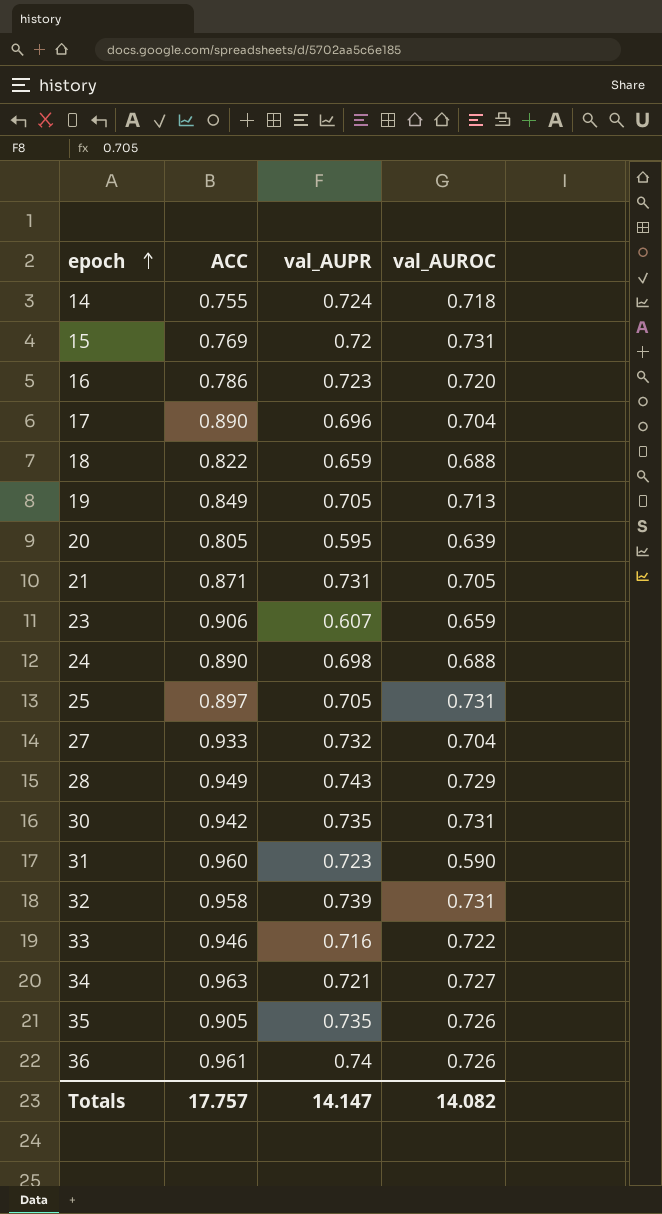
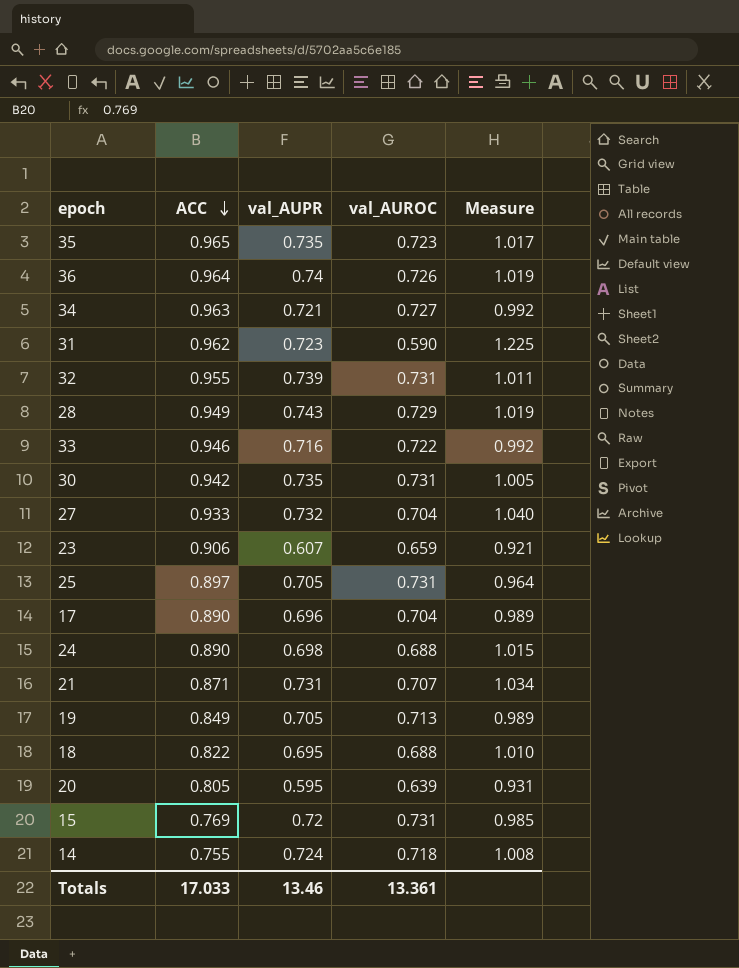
row order: epoch ascending -> ACC descending
column Measure | formula: none -> [val_AUPR] / [val_AUROC]
row 16: 0.786 | 0.723 | 0.720 -> none
35 | ACC: 0.905 -> 0.965
35 | val_AUROC: 0.726 -> 0.723
36 | ACC: 0.961 -> 0.964
31 | ACC: 0.960 -> 0.962
32 | ACC: 0.958 -> 0.955
21 | val_AUROC: 0.705 -> 0.707
18 | val_AUPR: 0.659 -> 0.695
Totals | ACC: 17.757 -> 17.033
Totals | val_AUPR: 14.147 -> 13.46
Totals | val_AUROC: 14.082 -> 13.361

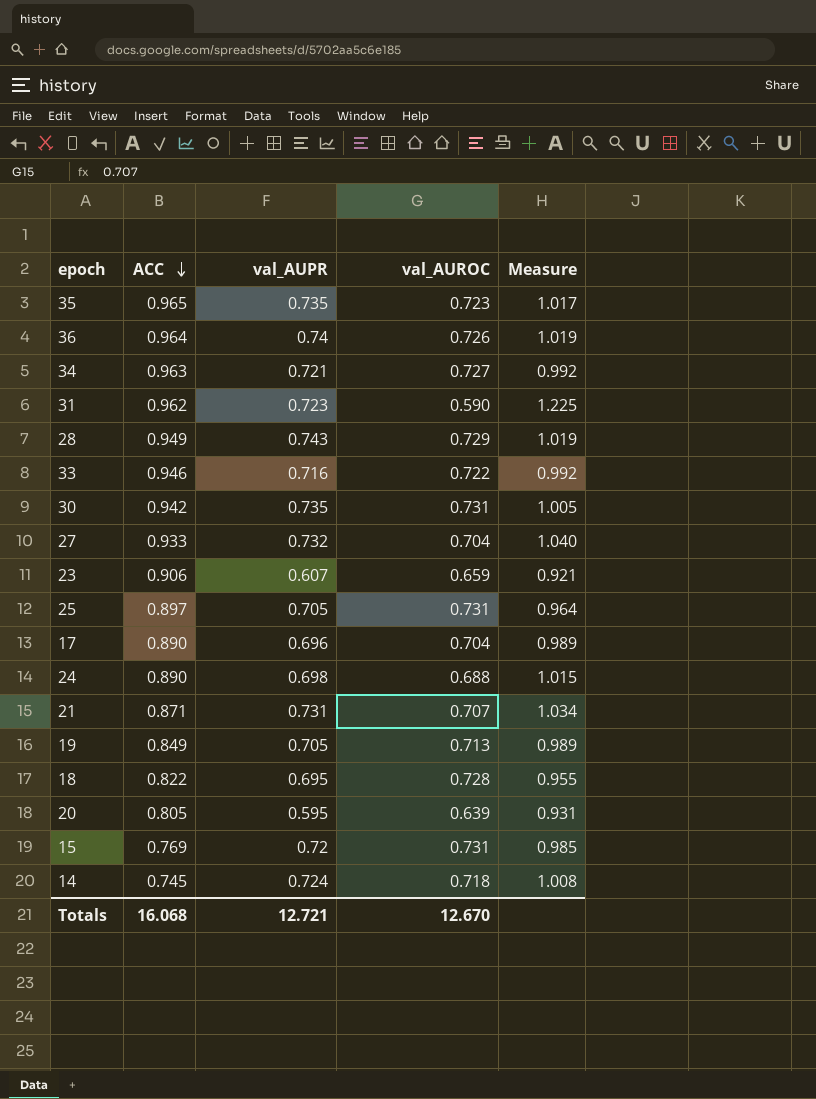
row 32: 0.955 | 0.739 | 0.731 | 1.011 -> none
18 | val_AUROC: 0.688 -> 0.728
18 | Measure: 1.010 -> 0.955
14 | ACC: 0.755 -> 0.745
Totals | ACC: 17.033 -> 16.068
Totals | val_AUPR: 13.46 -> 12.721
Totals | val_AUROC: 13.361 -> 12.670

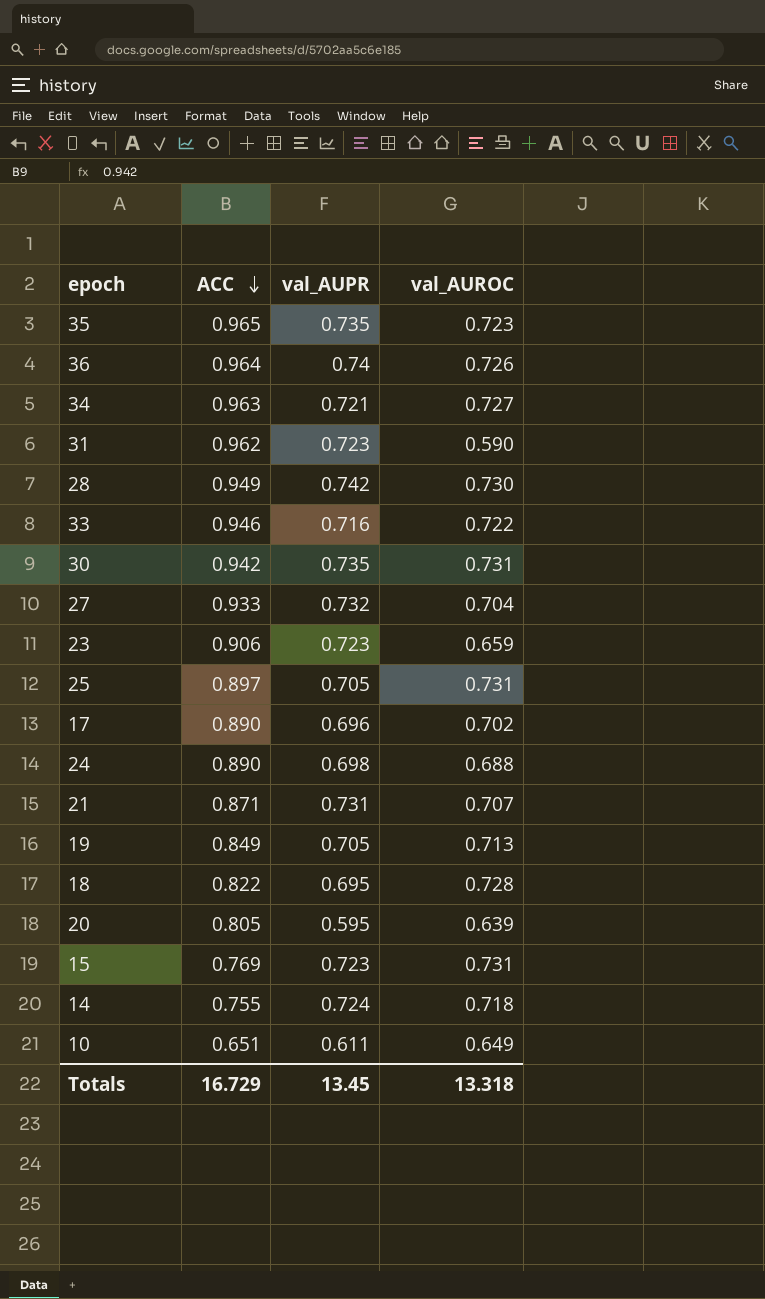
column Measure | formula: [val_AUPR] / [val_AUROC] -> none
28 | val_AUPR: 0.743 -> 0.742
28 | val_AUROC: 0.729 -> 0.730
23 | val_AUPR: 0.607 -> 0.723
17 | val_AUROC: 0.704 -> 0.702
15 | val_AUPR: 0.72 -> 0.723
14 | ACC: 0.745 -> 0.755
row 10: none -> 0.651 | 0.611 | 0.649
Totals | ACC: 16.068 -> 16.729
Totals | val_AUPR: 12.721 -> 13.45
Totals | val_AUROC: 12.670 -> 13.318

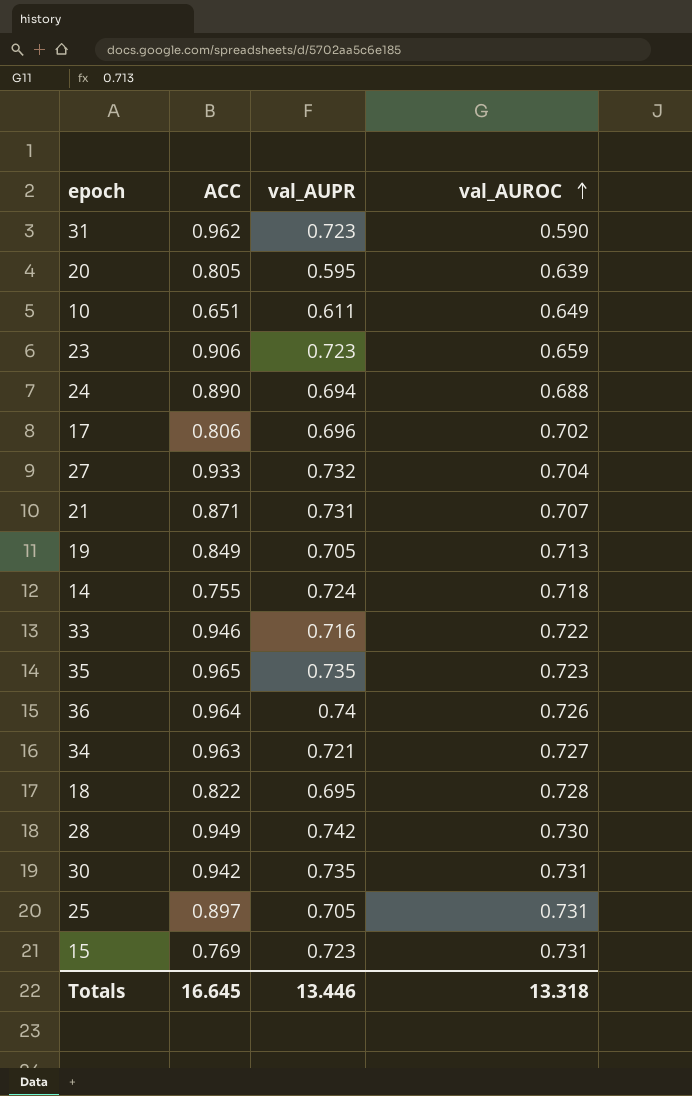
row order: ACC descending -> val_AUROC ascending
24 | val_AUPR: 0.698 -> 0.694
17 | ACC: 0.890 -> 0.806
Totals | ACC: 16.729 -> 16.645
Totals | val_AUPR: 13.45 -> 13.446

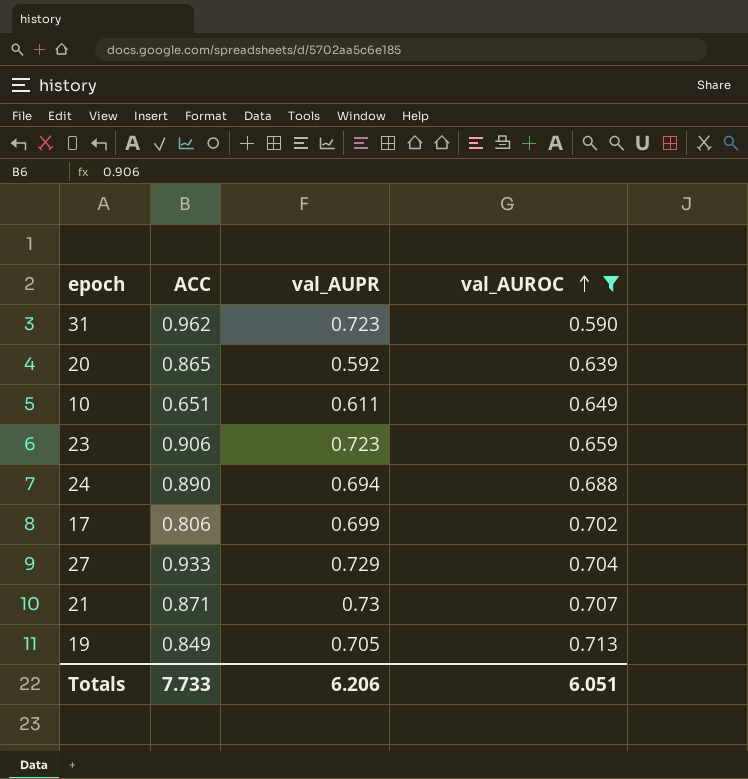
filter: none -> val_AUROC <= 0.713
20 | ACC: 0.805 -> 0.865
20 | val_AUPR: 0.595 -> 0.592
17 | val_AUPR: 0.696 -> 0.699
27 | val_AUPR: 0.732 -> 0.729
21 | val_AUPR: 0.731 -> 0.73
Totals | ACC: 16.645 -> 7.733
Totals | val_AUPR: 13.446 -> 6.206
Totals | val_AUROC: 13.318 -> 6.051

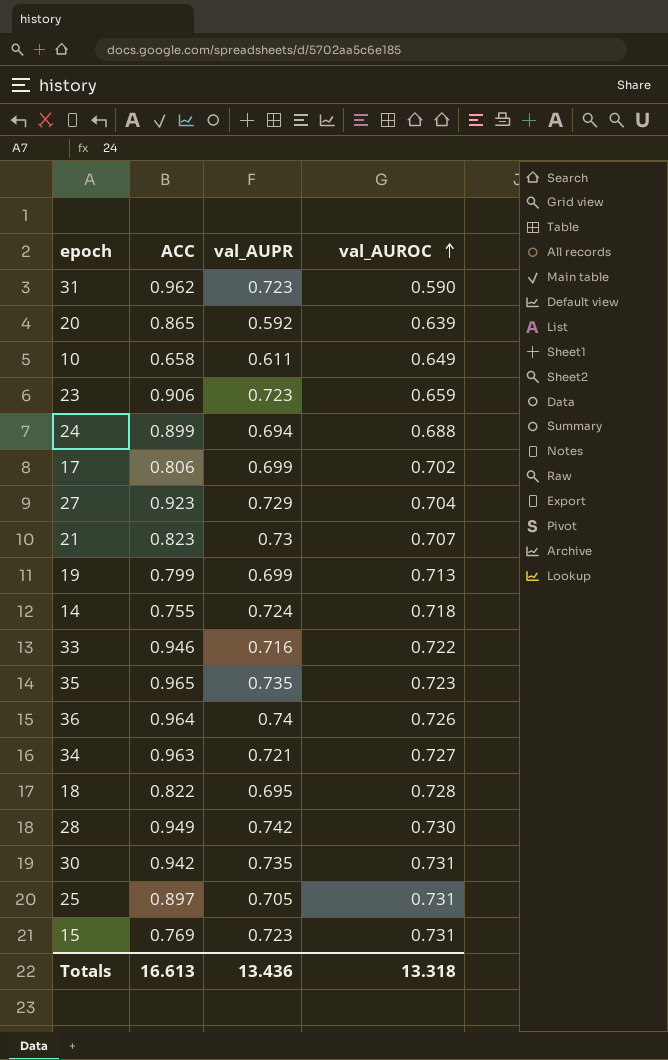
filter: val_AUROC <= 0.713 -> none
10 | ACC: 0.651 -> 0.658
24 | ACC: 0.890 -> 0.899
27 | ACC: 0.933 -> 0.923
21 | ACC: 0.871 -> 0.823
19 | ACC: 0.849 -> 0.799
19 | val_AUPR: 0.705 -> 0.699
Totals | ACC: 7.733 -> 16.613
Totals | val_AUPR: 6.206 -> 13.436
Totals | val_AUROC: 6.051 -> 13.318

